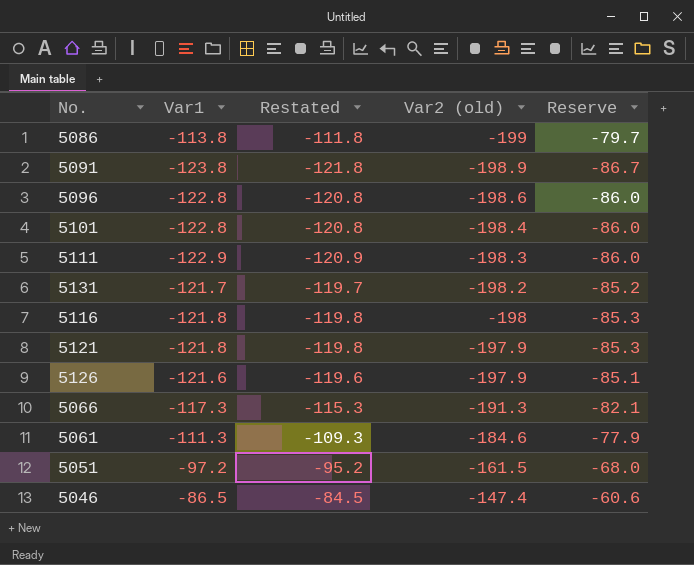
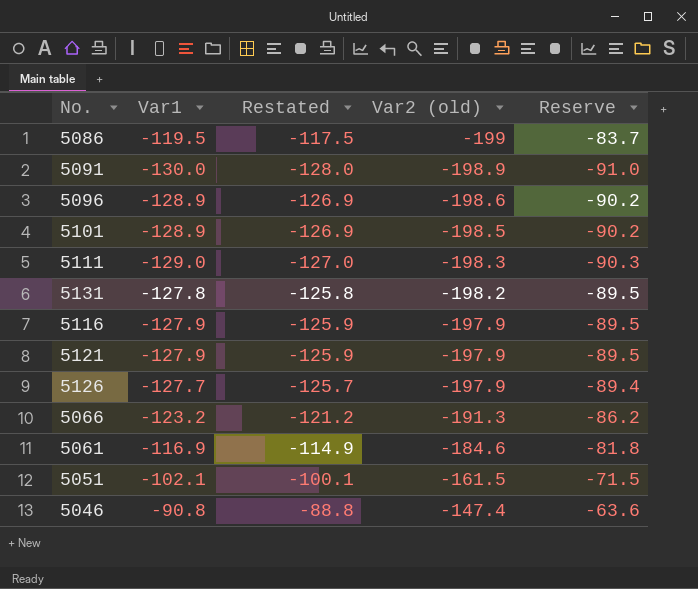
5086 | Var1: -113.8 -> -119.5
5086 | Restated: -111.8 -> -117.5
5086 | Reserve: -79.7 -> -83.7
5091 | Var1: -123.8 -> -130.0
5091 | Restated: -121.8 -> -128.0
5091 | Reserve: -86.7 -> -91.0
5096 | Var1: -122.8 -> -128.9
5096 | Restated: -120.8 -> -126.9
5096 | Reserve: -86.0 -> -90.2
5101 | Var1: -122.8 -> -128.9
5101 | Restated: -120.8 -> -126.9
5101 | Var2 (old): -198.4 -> -198.5
5101 | Reserve: -86.0 -> -90.2
5111 | Var1: -122.9 -> -129.0
5111 | Restated: -120.9 -> -127.0
5111 | Reserve: -86.0 -> -90.3
5131 | Var1: -121.7 -> -127.8
5131 | Restated: -119.7 -> -125.8
5131 | Reserve: -85.2 -> -89.5
5116 | Var1: -121.8 -> -127.9
5116 | Restated: -119.8 -> -125.9
5116 | Var2 (old): -198 -> -197.9
5116 | Reserve: -85.3 -> -89.5
5121 | Var1: -121.8 -> -127.9
5121 | Restated: -119.8 -> -125.9
5121 | Reserve: -85.3 -> -89.5
5126 | Var1: -121.6 -> -127.7
5126 | Restated: -119.6 -> -125.7
5126 | Reserve: -85.1 -> -89.4
5066 | Var1: -117.3 -> -123.2
5066 | Restated: -115.3 -> -121.2
5066 | Reserve: -82.1 -> -86.2
5061 | Var1: -111.3 -> -116.9
5061 | Restated: -109.3 -> -114.9
5061 | Reserve: -77.9 -> -81.8
5051 | Var1: -97.2 -> -102.1
5051 | Restated: -95.2 -> -100.1
5051 | Reserve: -68.0 -> -71.5
5046 | Var1: -86.5 -> -90.8
5046 | Restated: -84.5 -> -88.8
5046 | Reserve: -60.6 -> -63.6

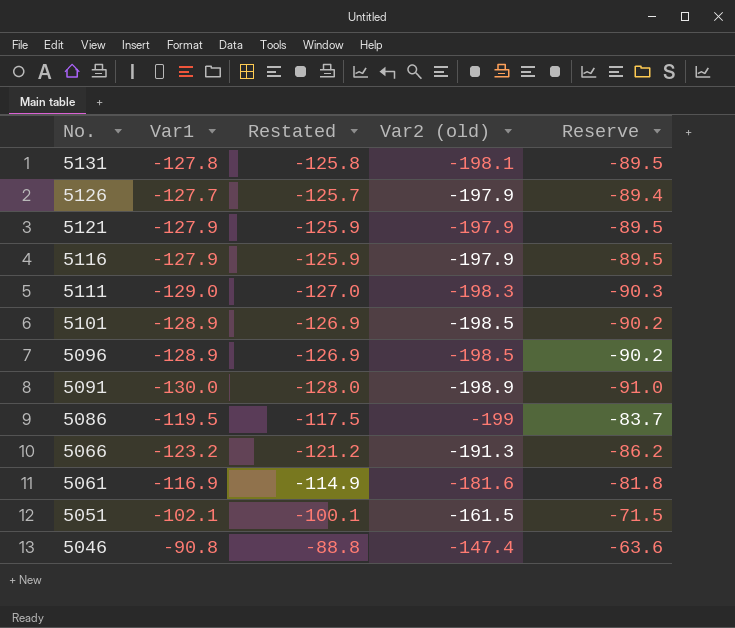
row order: Var2 (old) ascending -> No. descending
5131 | Var2 (old): -198.2 -> -198.1
5096 | Var2 (old): -198.6 -> -198.5
5061 | Var2 (old): -184.6 -> -181.6

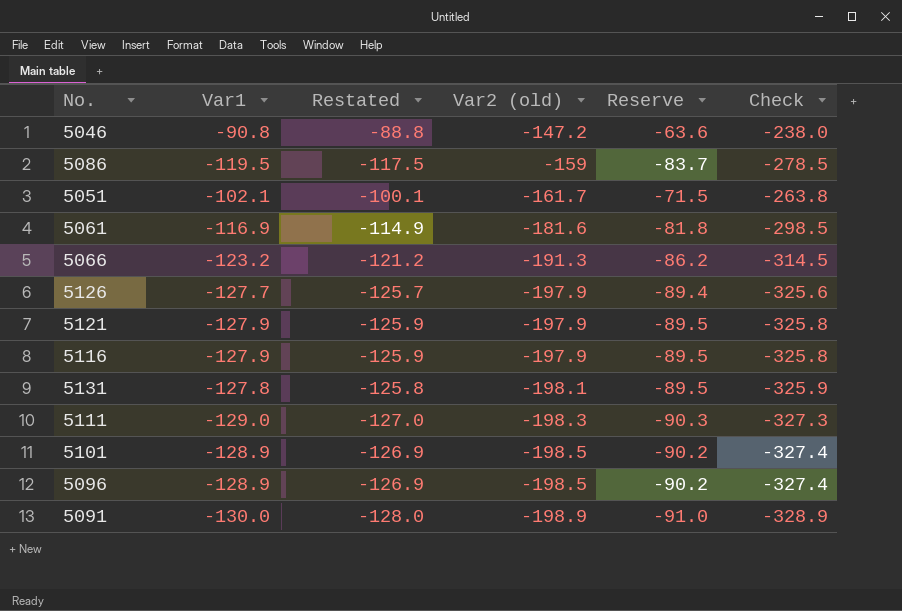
row order: No. descending -> Var2 (old) descending
column Check | formula: none -> [Var1] + [Var2 (old)]
5046 | Var2 (old): -147.4 -> -147.2
5086 | Var2 (old): -199 -> -159
5051 | Var2 (old): -161.5 -> -161.7

